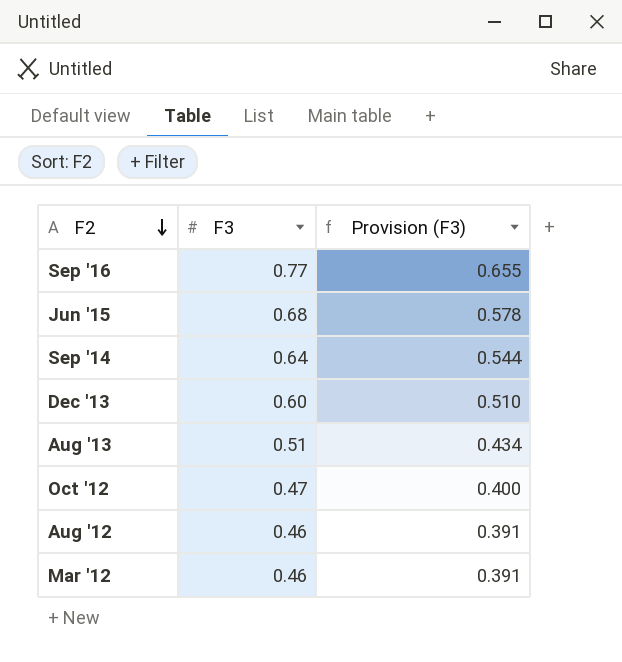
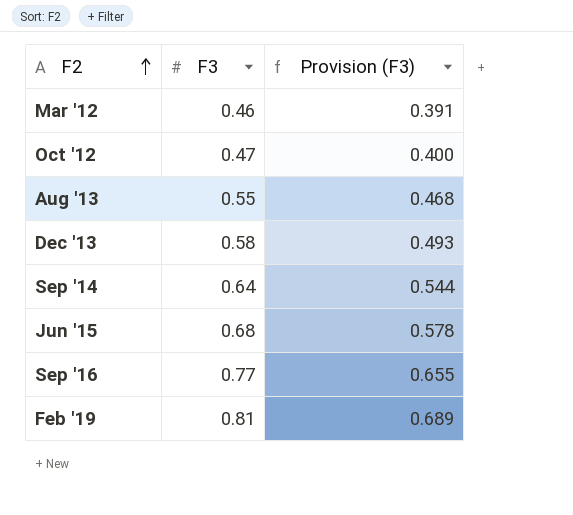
row order: F2 descending -> F2 ascending
row Aug '12: 0.46 | 0.391 -> none
Aug '13 | F3: 0.51 -> 0.55
Aug '13 | Provision (F3): 0.434 -> 0.468
Dec '13 | F3: 0.60 -> 0.58
Dec '13 | Provision (F3): 0.510 -> 0.493
row Feb '19: none -> 0.81 | 0.689

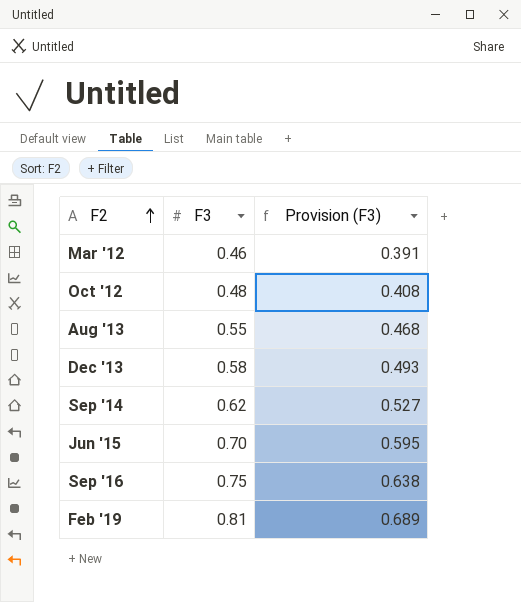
Oct '12 | F3: 0.47 -> 0.48
Oct '12 | Provision (F3): 0.400 -> 0.408
Sep '14 | F3: 0.64 -> 0.62
Sep '14 | Provision (F3): 0.544 -> 0.527
Jun '15 | F3: 0.68 -> 0.70
Jun '15 | Provision (F3): 0.578 -> 0.595
Sep '16 | F3: 0.77 -> 0.75
Sep '16 | Provision (F3): 0.655 -> 0.638

